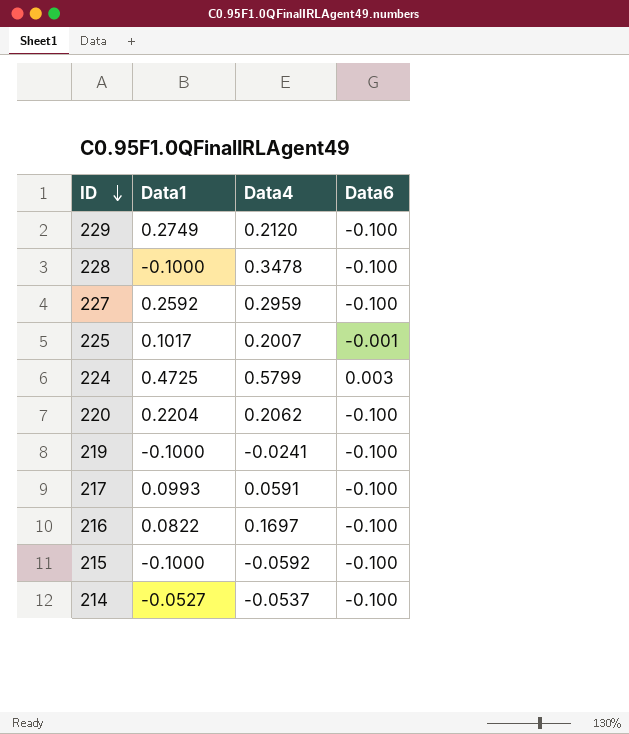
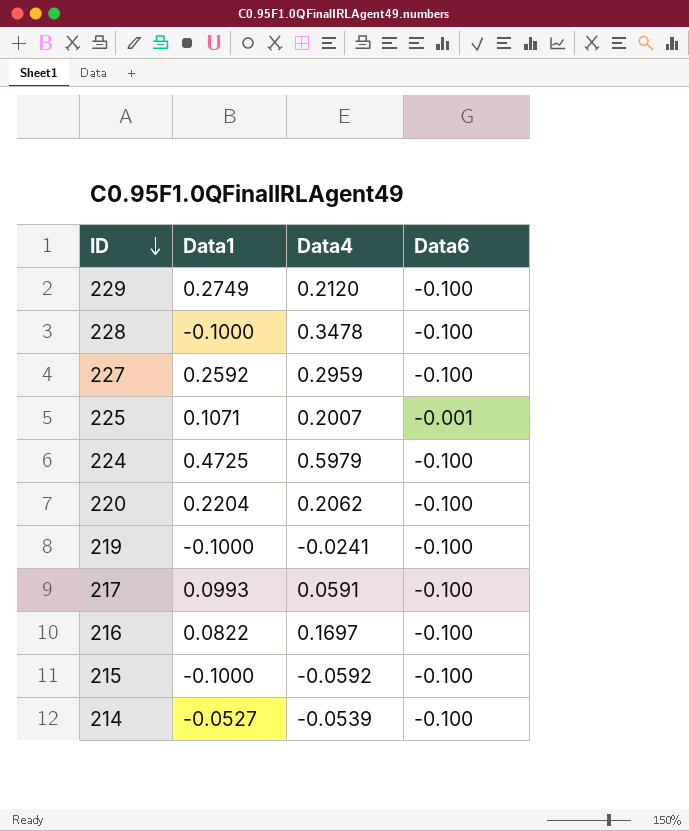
225 | Data1: 0.1017 -> 0.1071
224 | Data4: 0.5799 -> 0.5979
224 | Data6: 0.003 -> -0.100
214 | Data4: -0.0537 -> -0.0539

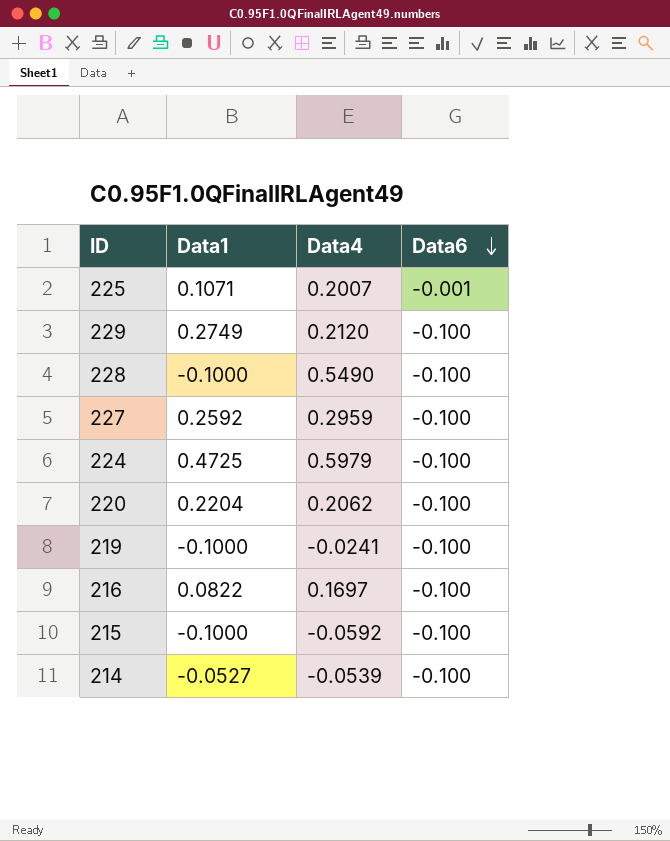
row order: ID descending -> Data6 descending
row 217: 0.0993 | 0.0591 | -0.100 -> none
228 | Data4: 0.3478 -> 0.5490

